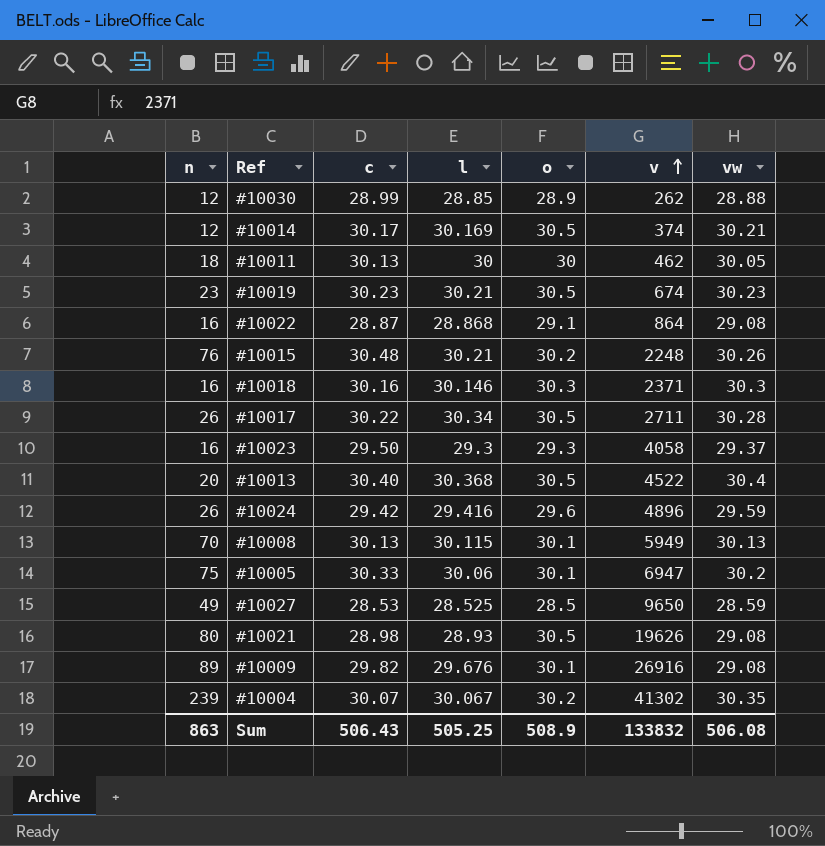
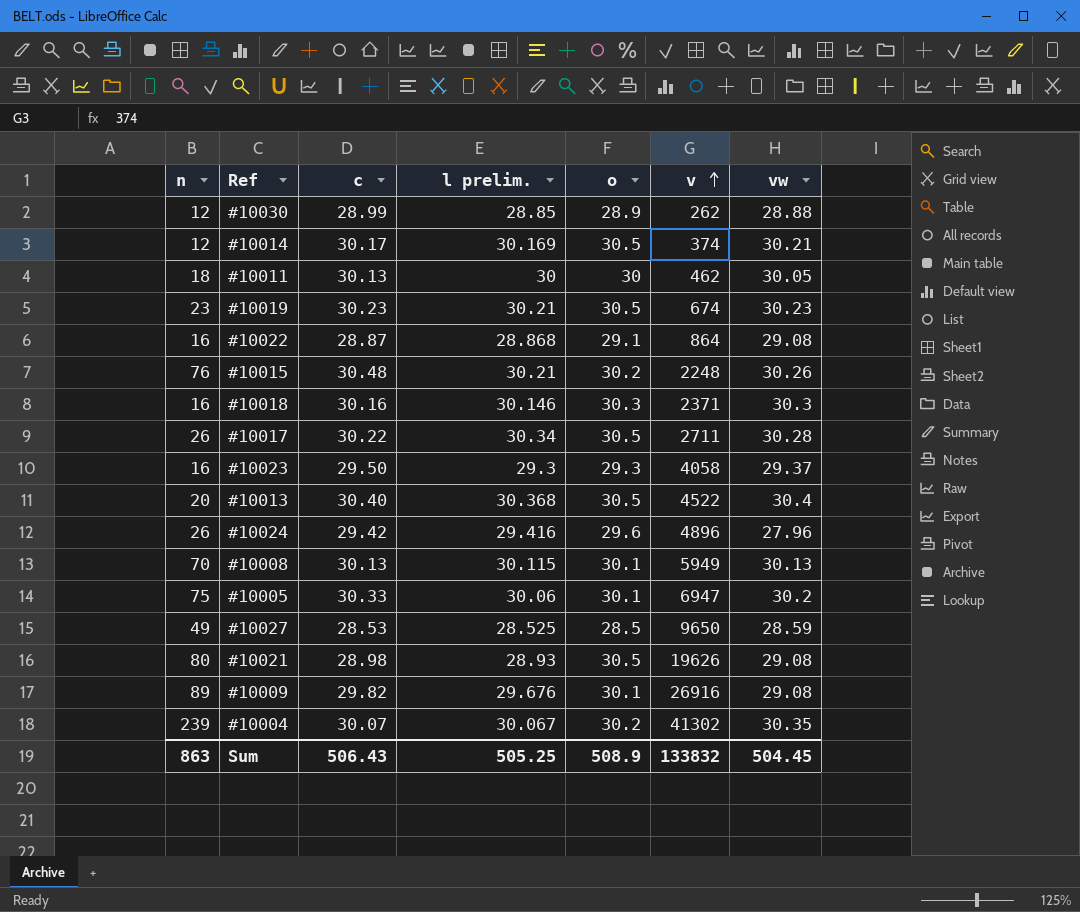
column name: l -> l prelim.
#10024 | vw: 29.59 -> 27.96
Sum | vw: 506.08 -> 504.45

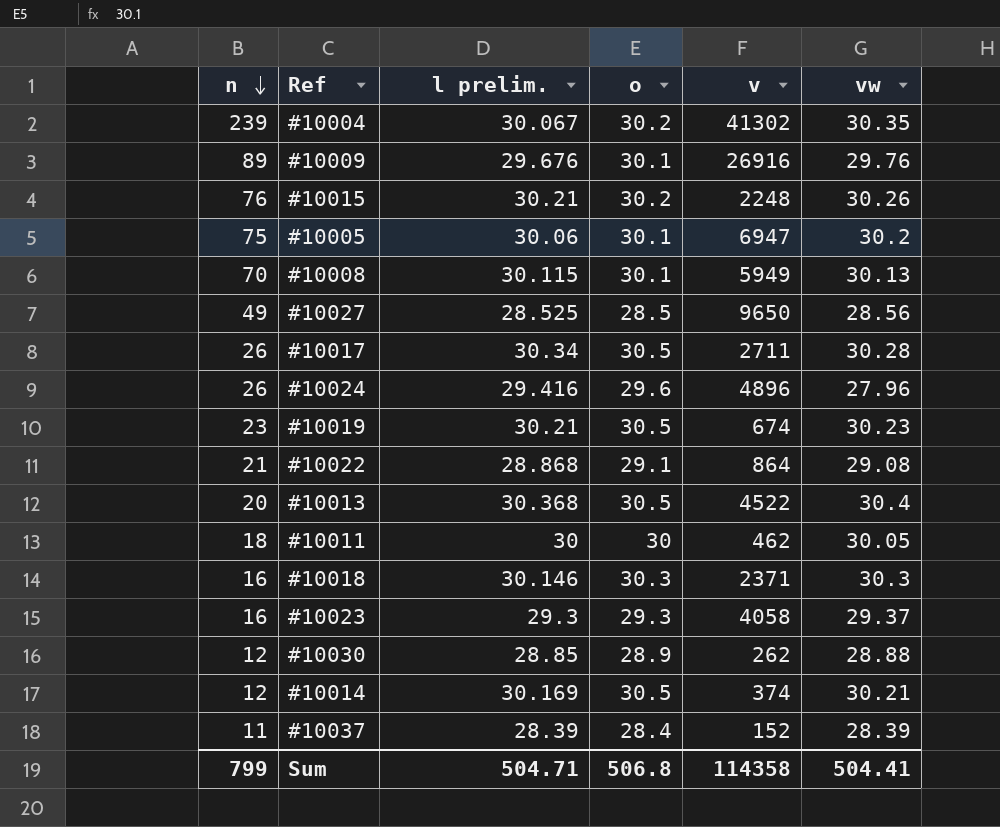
row order: v ascending -> n descending
column c | position: 3 -> none
row #10021: 80 | 28.98 | 28.93 | 30.5 | 19626 | 29.08 -> none
#10009 | vw: 29.08 -> 29.76
#10027 | vw: 28.59 -> 28.56
#10022 | n: 16 -> 21
row #10037: none -> 11 | 28.39 | 28.4 | 152 | 28.39
Sum | n: 863 -> 799
Sum | l prelim.: 505.25 -> 504.71
Sum | o: 508.9 -> 506.8
Sum | v: 133832 -> 114358
Sum | vw: 504.45 -> 504.41

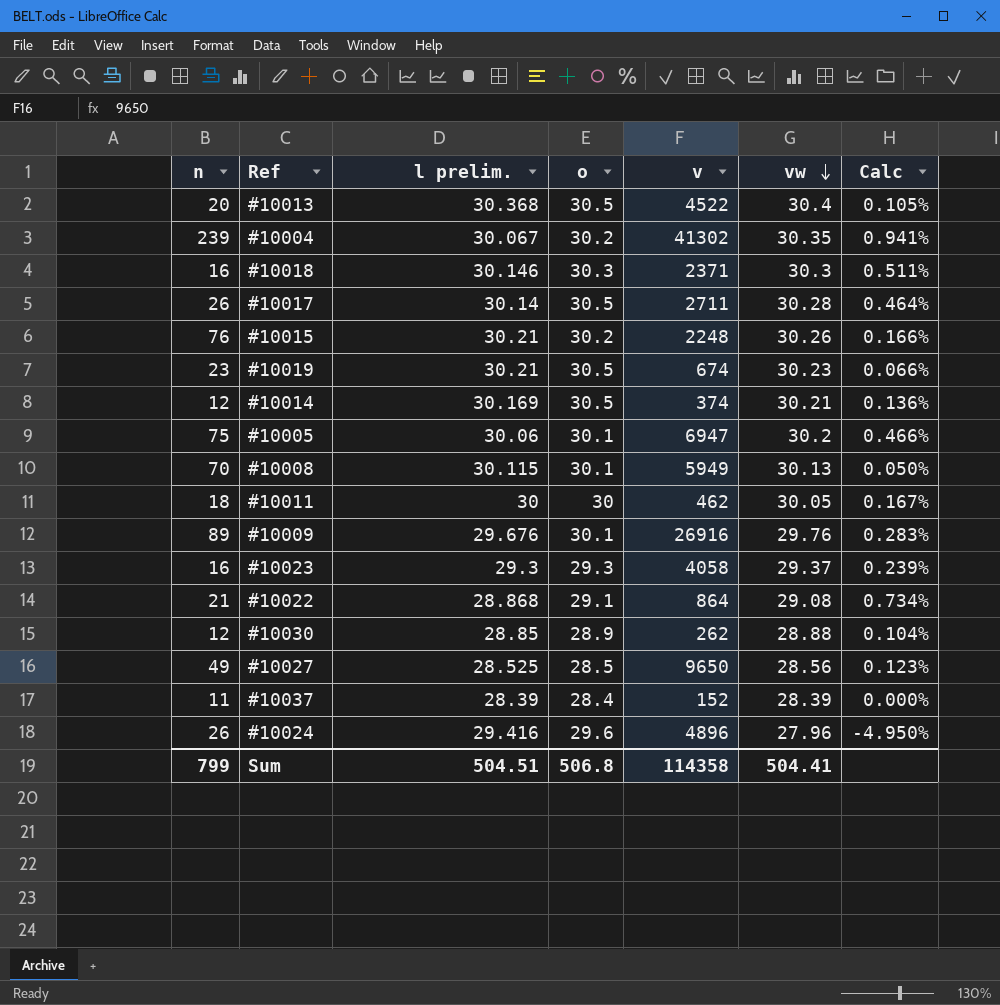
row order: n descending -> vw descending
column Calc | formula: none -> ([vw] - [l prelim.]) / [l prelim.]
#10017 | l prelim.: 30.34 -> 30.14
Sum | l prelim.: 504.71 -> 504.51

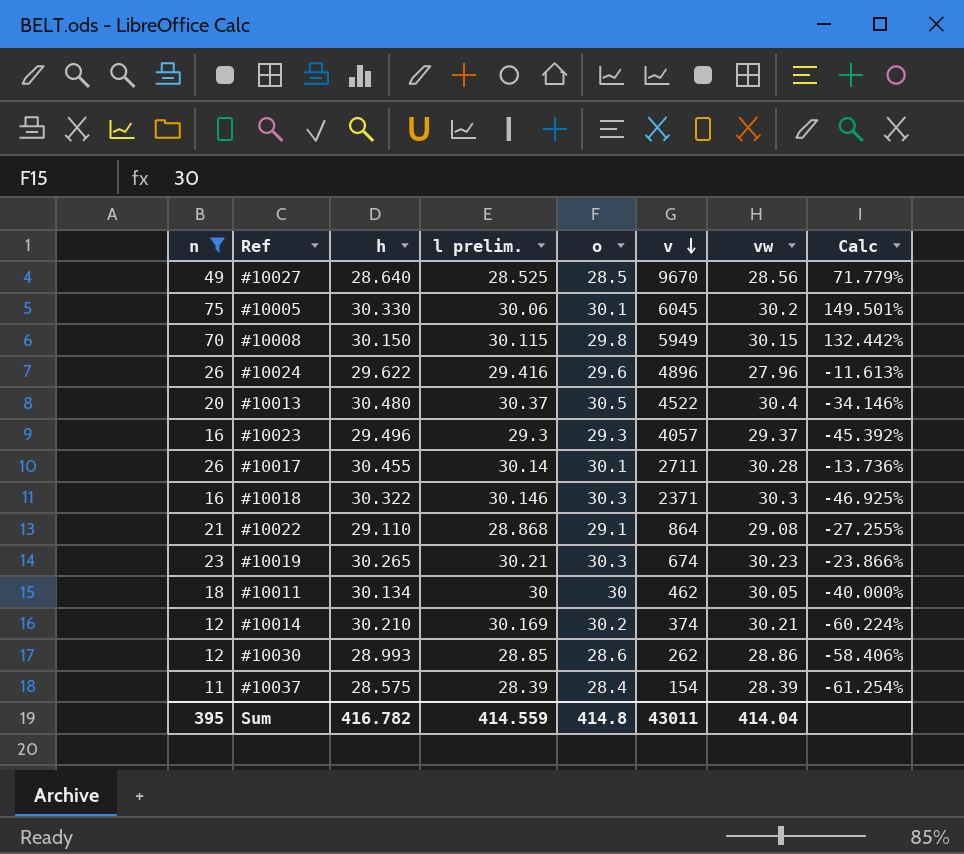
filter: none -> n <= 75
row order: vw descending -> v descending
column h | position: none -> 3
column Calc | formula: ([vw] - [l prelim.]) / [l prelim.] -> ([n] - [l prelim.]) / [l prelim.]
#10027 | v: 9650 -> 9670
#10005 | v: 6947 -> 6045
#10008 | o: 30.1 -> 29.8
#10008 | vw: 30.13 -> 30.15
#10013 | l prelim.: 30.368 -> 30.37
#10023 | v: 4058 -> 4057
#10017 | o: 30.5 -> 30.1
#10019 | o: 30.5 -> 30.3
#10014 | o: 30.5 -> 30.2
#10030 | o: 28.9 -> 28.6
#10030 | vw: 28.88 -> 28.86
#10037 | v: 152 -> 154
Sum | n: 799 -> 395
Sum | l prelim.: 504.51 -> 414.559
Sum | o: 506.8 -> 414.8
Sum | v: 114358 -> 43011
Sum | vw: 504.41 -> 414.04

